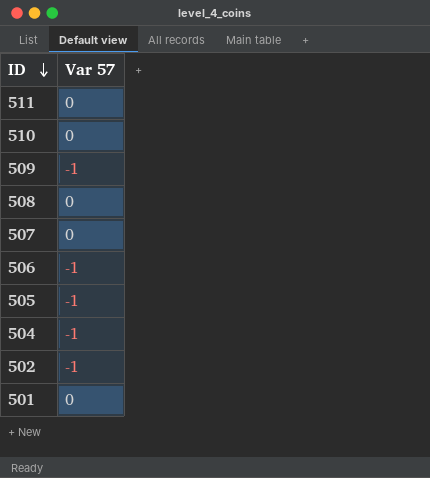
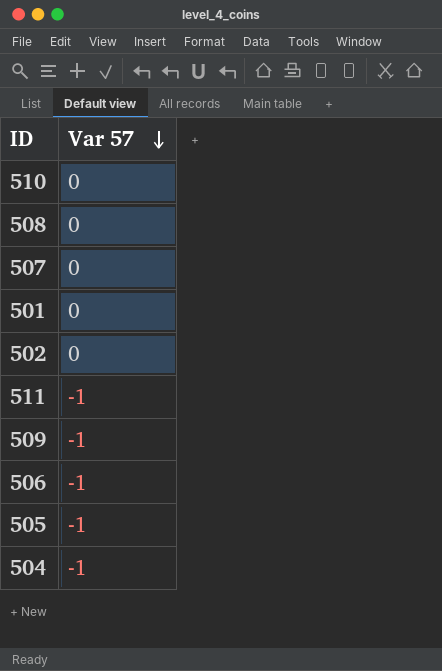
row order: ID descending -> Var 57 descending
502 | Var 57: -1 -> 0
511 | Var 57: 0 -> -1

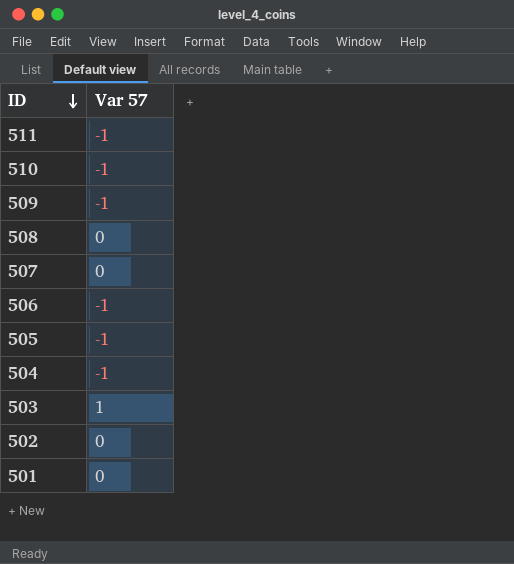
row order: Var 57 descending -> ID descending
510 | Var 57: 0 -> -1
row 503: none -> 1

